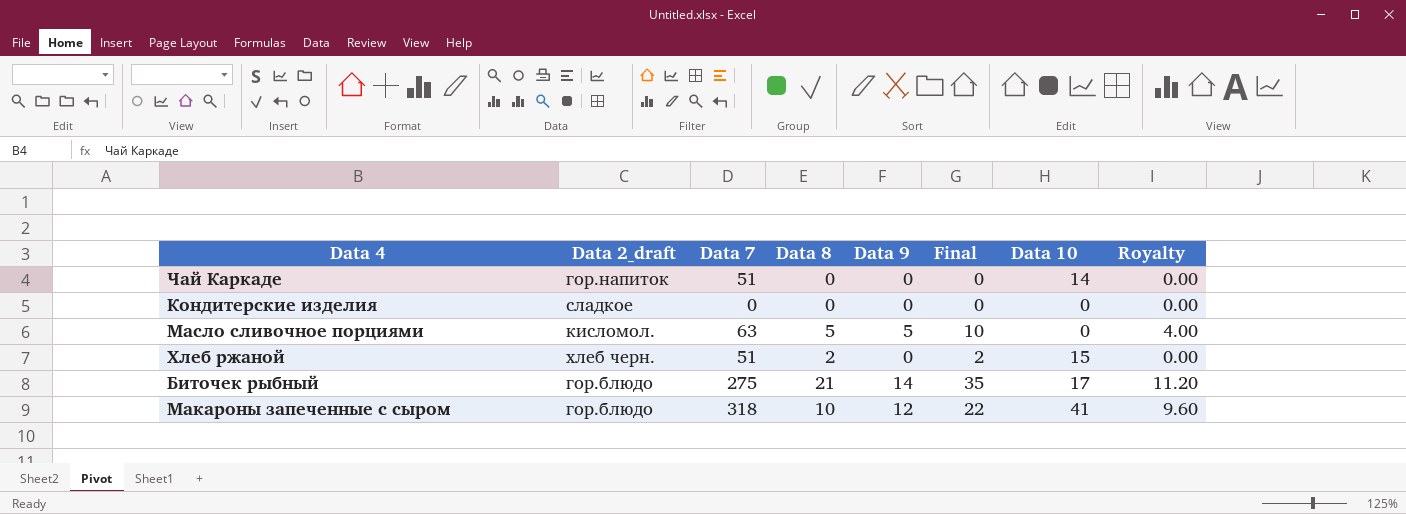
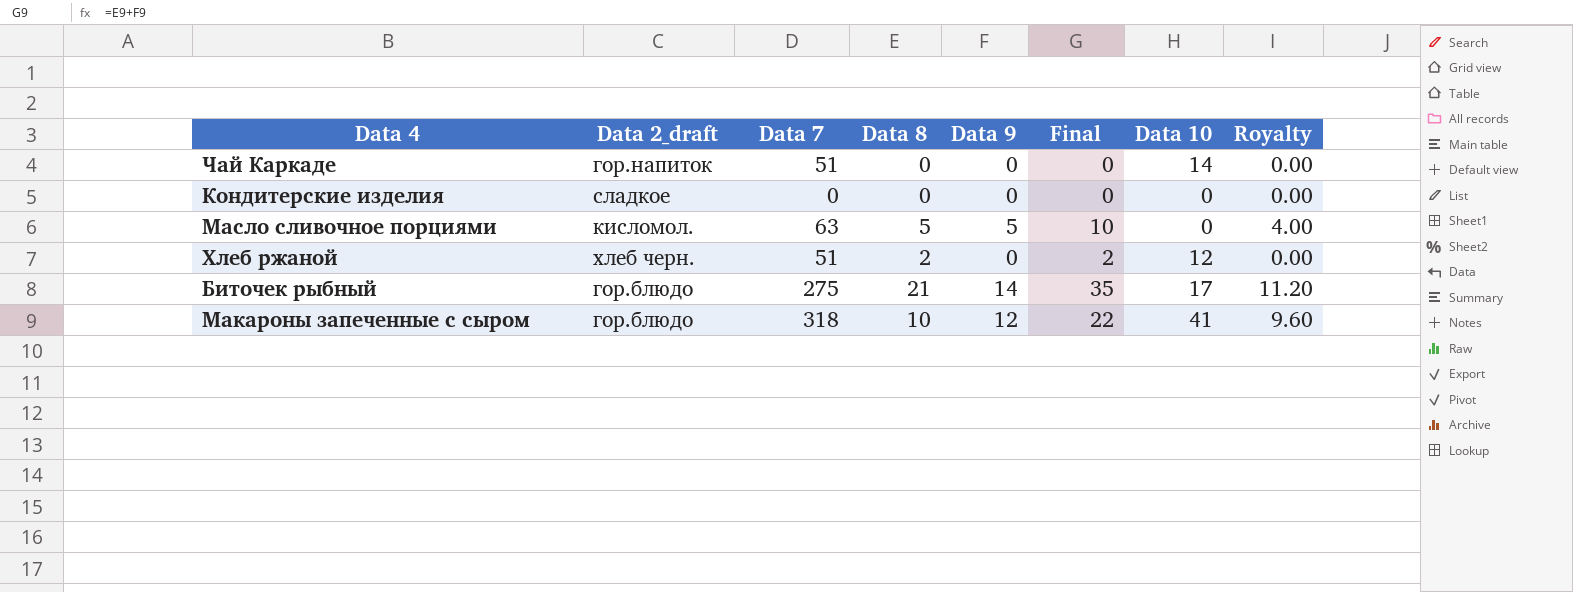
Хлеб ржаной | Data 10: 15 -> 12

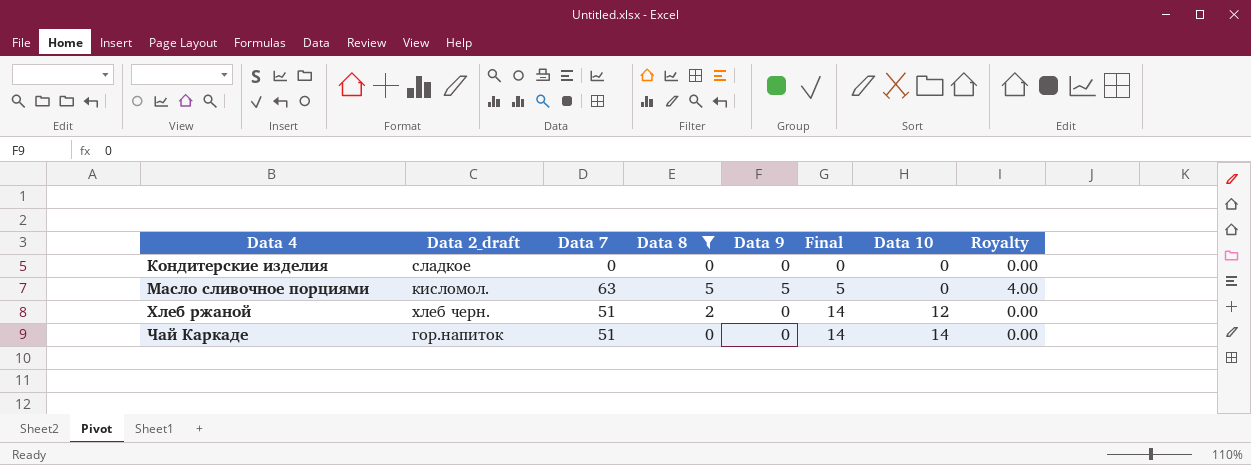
filter: none -> Data 8 <= 5
row order: none -> Data 4 ascending
column Final | formula: [Data 8] + [Data 9] -> [Data 8] + [Data 10]

